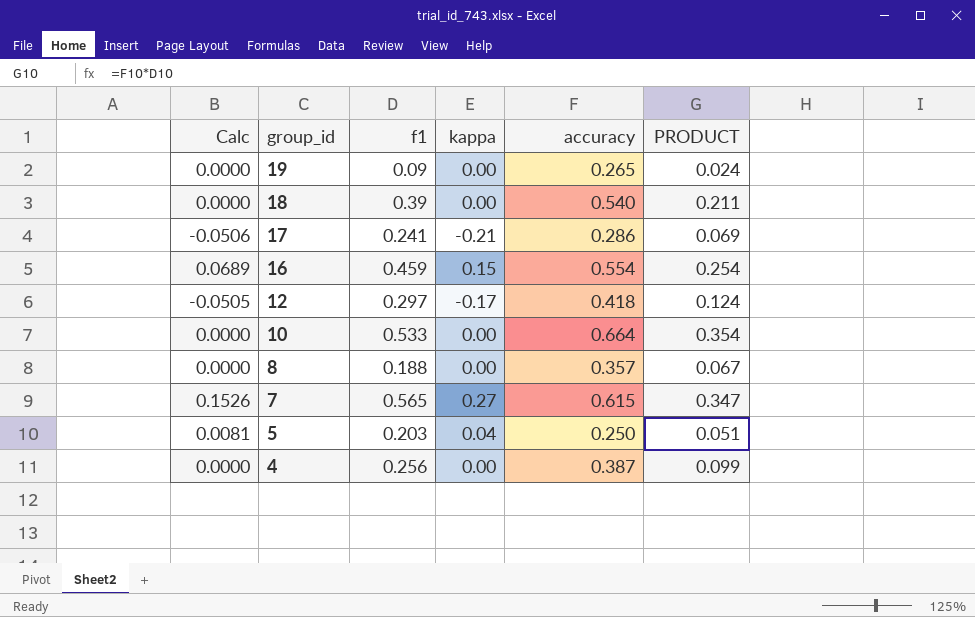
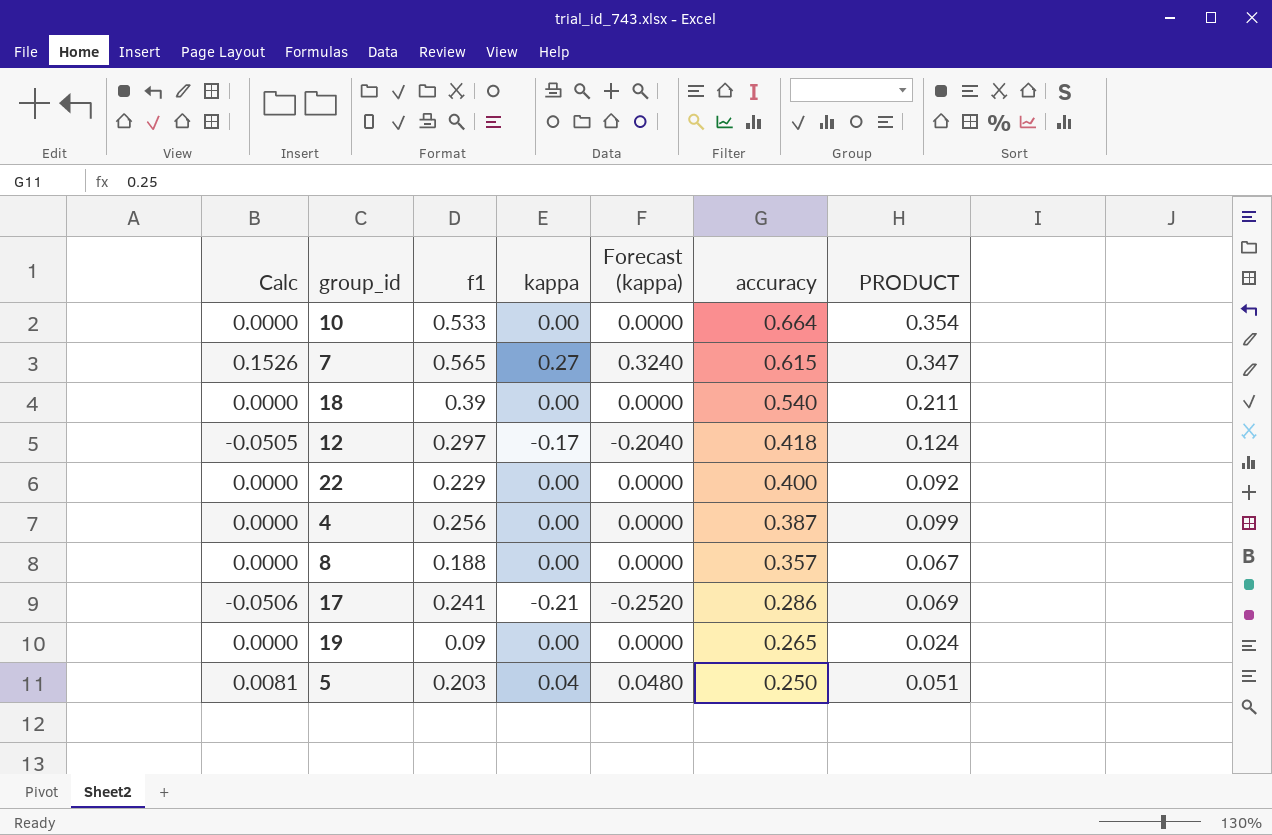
row order: group_id descending -> accuracy descending
column Forecast (kappa) | formula: none -> [kappa] * 1.2
row 16: 0.0689 | 0.459 | 0.15 | 0.554 | 0.254 -> none
row 22: none -> 0.0000 | 0.229 | 0.00 | 0.0000 | 0.400 | 0.092

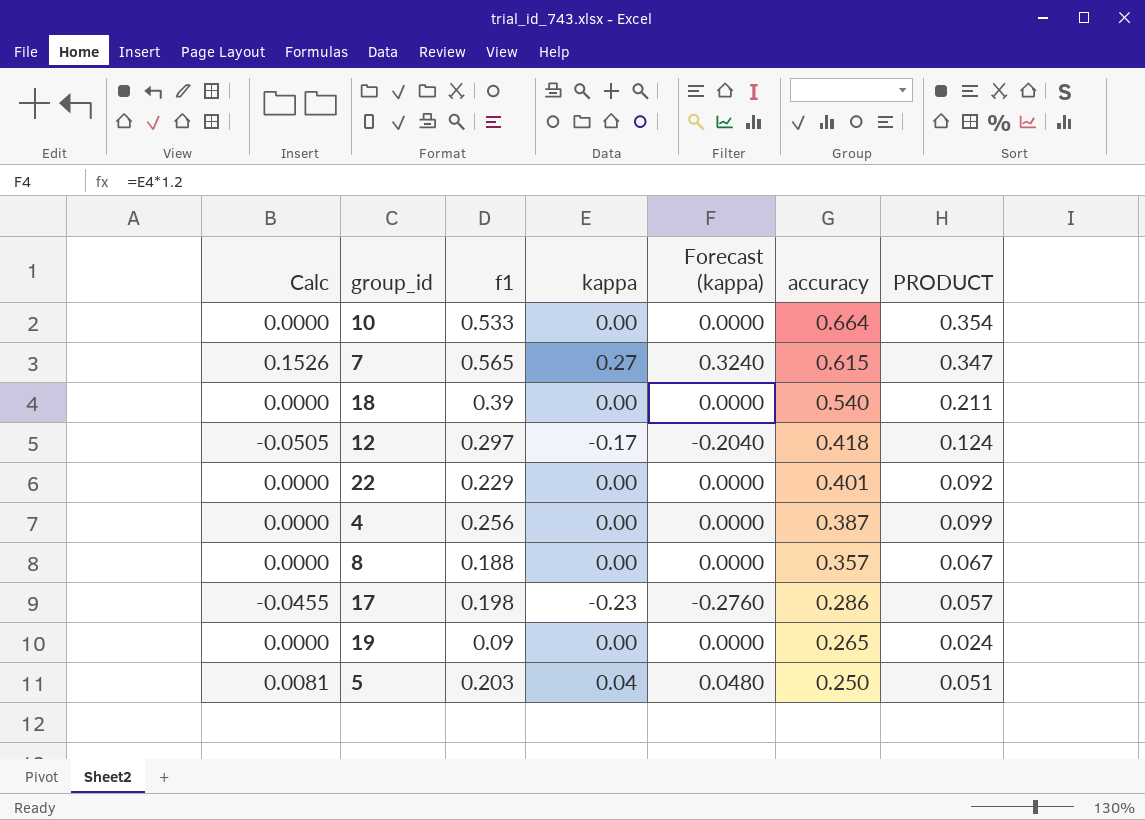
22 | accuracy: 0.400 -> 0.401
17 | Calc: -0.0506 -> -0.0455
17 | f1: 0.241 -> 0.198
17 | kappa: -0.21 -> -0.23
17 | Forecast (kappa): -0.2520 -> -0.2760
17 | PRODUCT: 0.069 -> 0.057

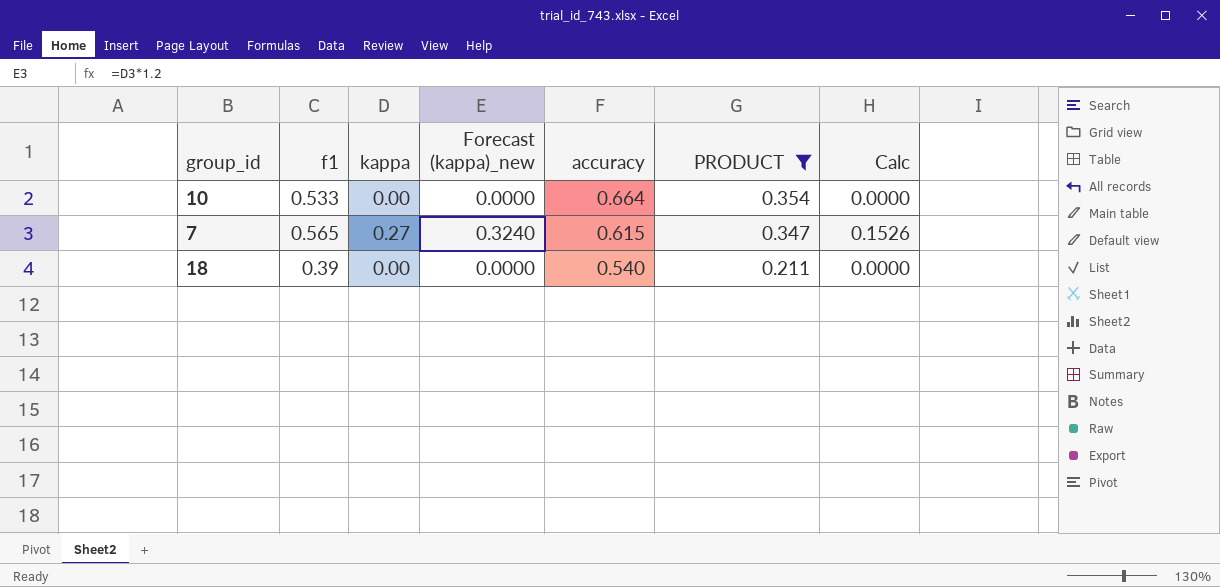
filter: none -> PRODUCT >= 0.211
column name: Forecast (kappa) -> Forecast (kappa)_new
column Calc | position: 1 -> 7

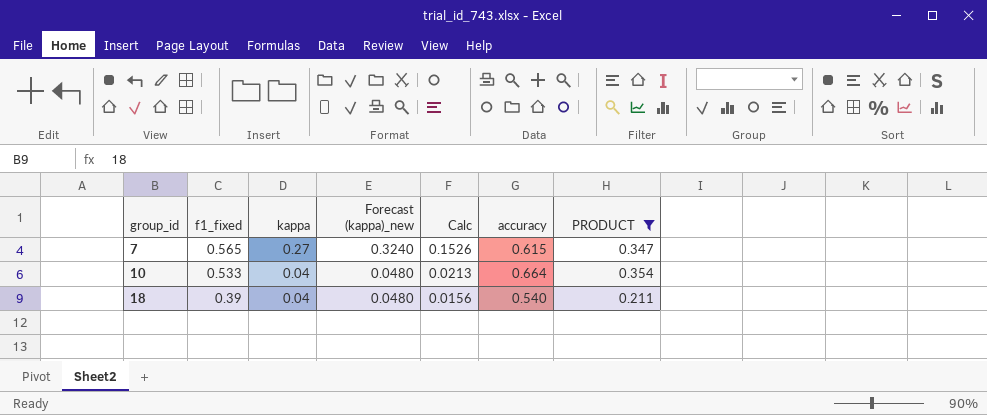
row order: accuracy descending -> group_id ascending
column name: f1 -> f1_fixed
column Calc | position: 7 -> 5
10 | kappa: 0.00 -> 0.04
10 | Forecast (kappa)_new: 0.0000 -> 0.0480
10 | Calc: 0.0000 -> 0.0213
18 | kappa: 0.00 -> 0.04
18 | Forecast (kappa)_new: 0.0000 -> 0.0480
18 | Calc: 0.0000 -> 0.0156

